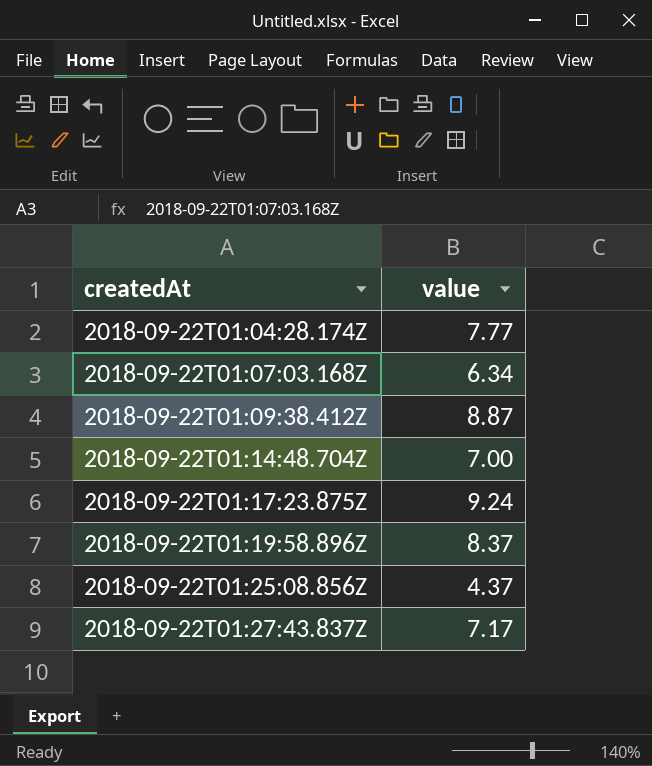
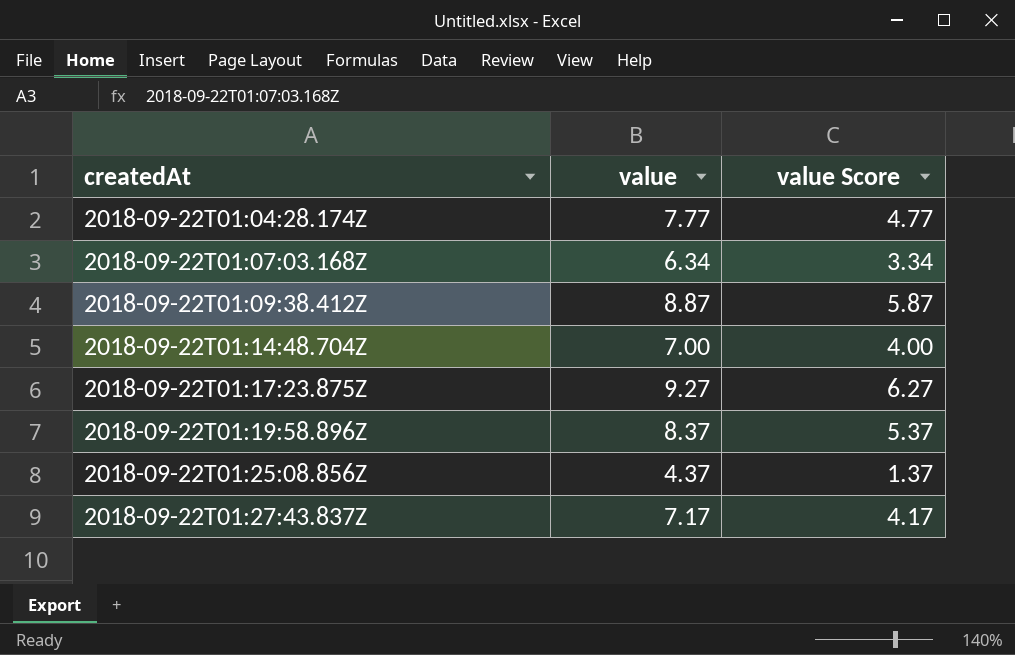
column value Score | formula: none -> [value] - 3
2018-09-22T01:17:23.875Z | value: 9.24 -> 9.27

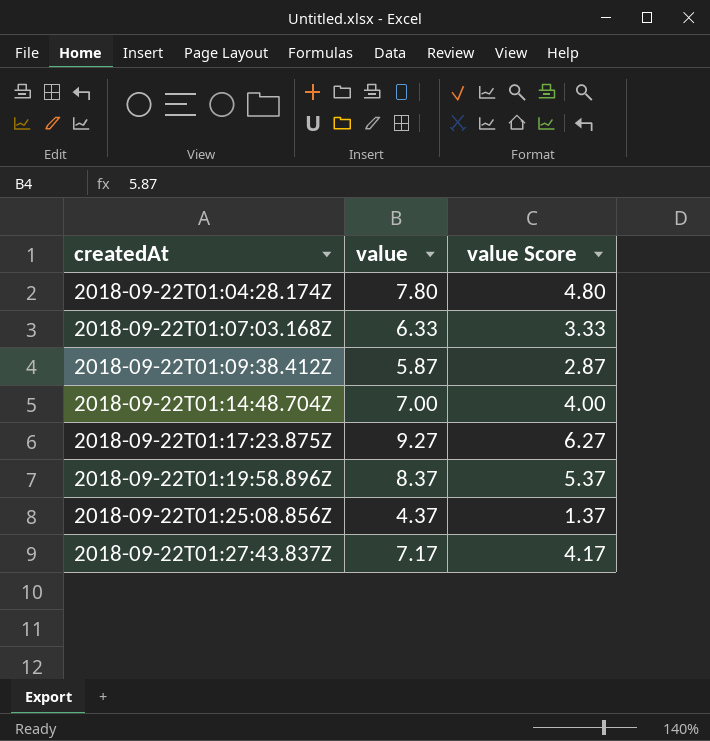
2018-09-22T01:04:28.174Z | value: 7.77 -> 7.80
2018-09-22T01:04:28.174Z | value Score: 4.77 -> 4.80
2018-09-22T01:07:03.168Z | value: 6.34 -> 6.33
2018-09-22T01:07:03.168Z | value Score: 3.34 -> 3.33
2018-09-22T01:09:38.412Z | value: 8.87 -> 5.87
2018-09-22T01:09:38.412Z | value Score: 5.87 -> 2.87

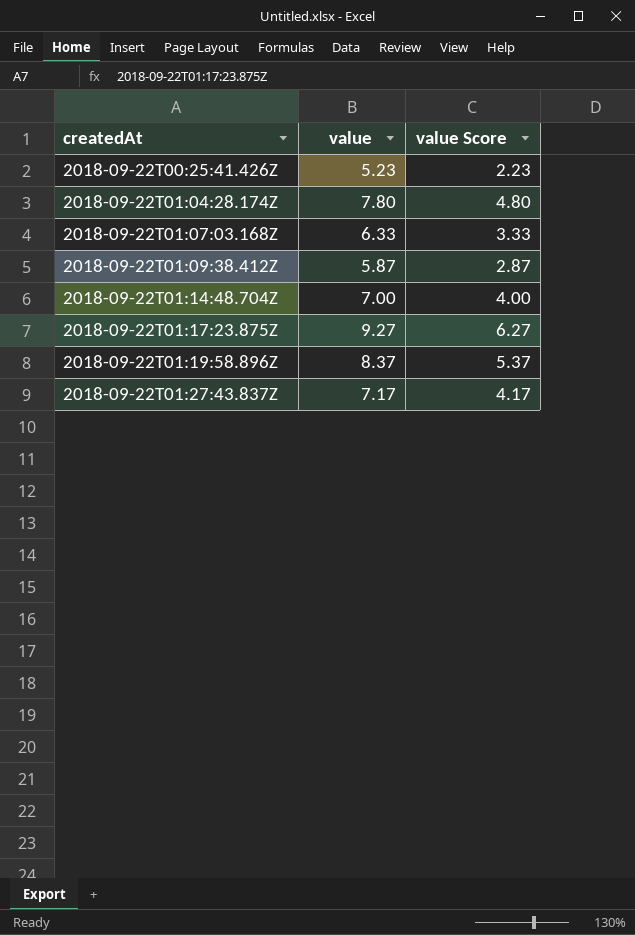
row 2018-09-22T01:25:08.856Z: 4.37 | 1.37 -> none
row 2018-09-22T00:25:41.426Z: none -> 5.23 | 2.23

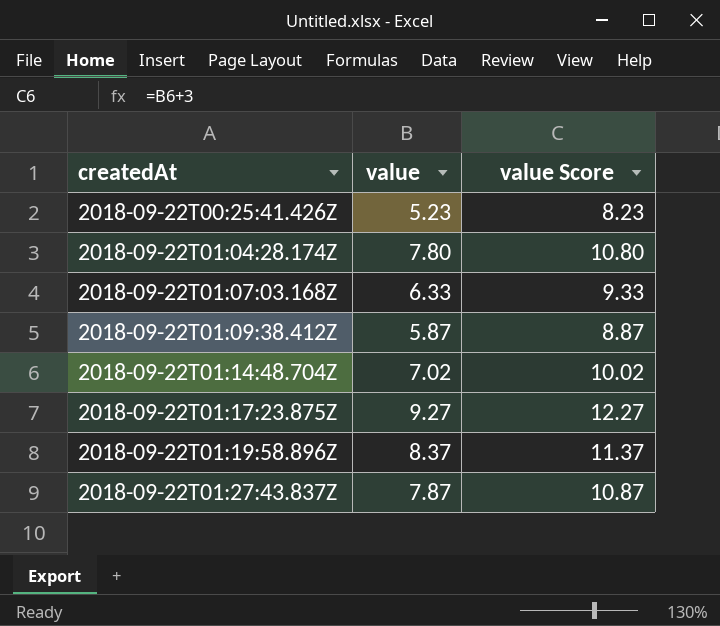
column value Score | formula: [value] - 3 -> [value] + 3
2018-09-22T01:14:48.704Z | value: 7.00 -> 7.02
2018-09-22T01:27:43.837Z | value: 7.17 -> 7.87

